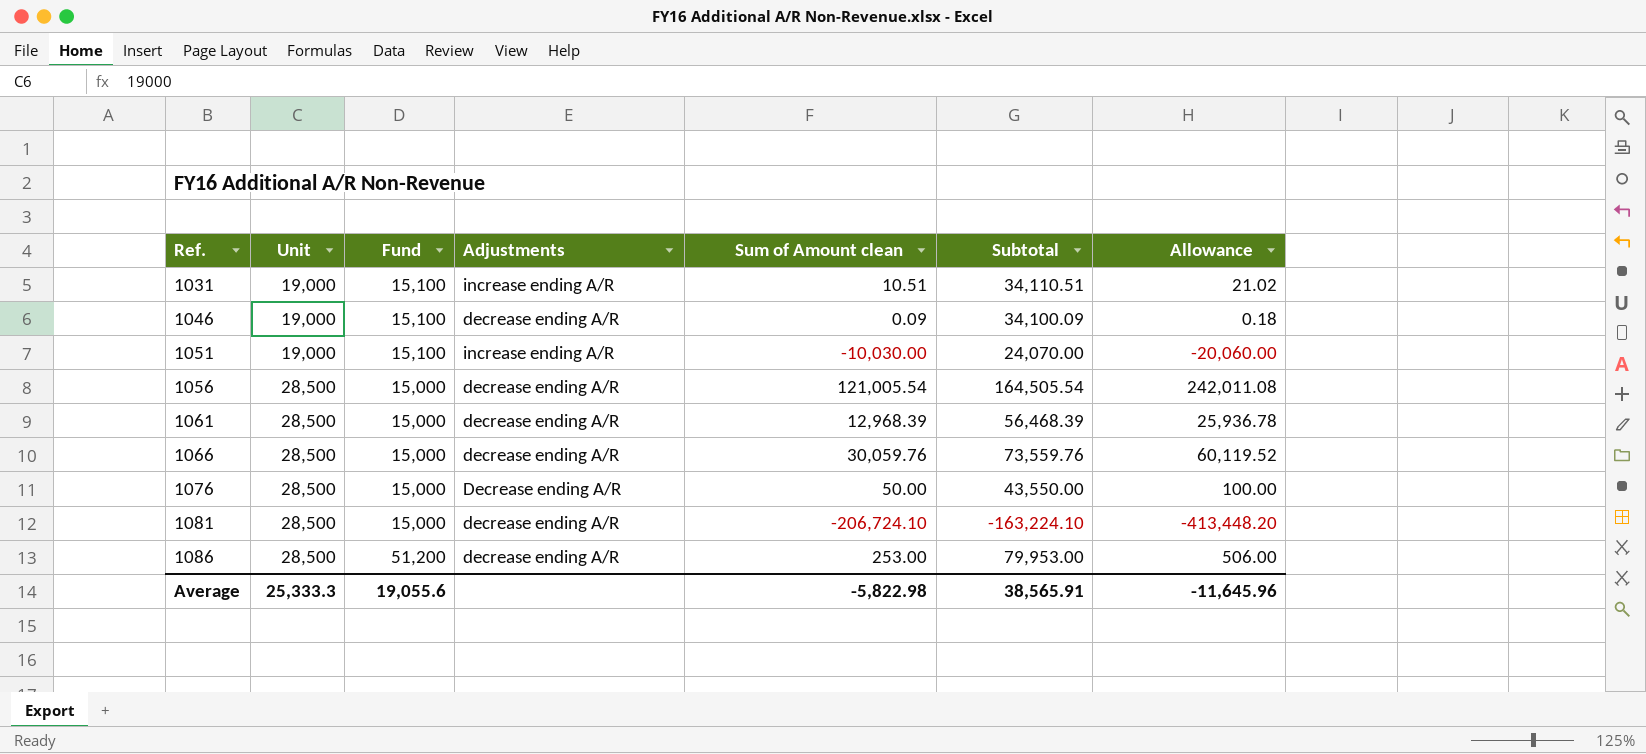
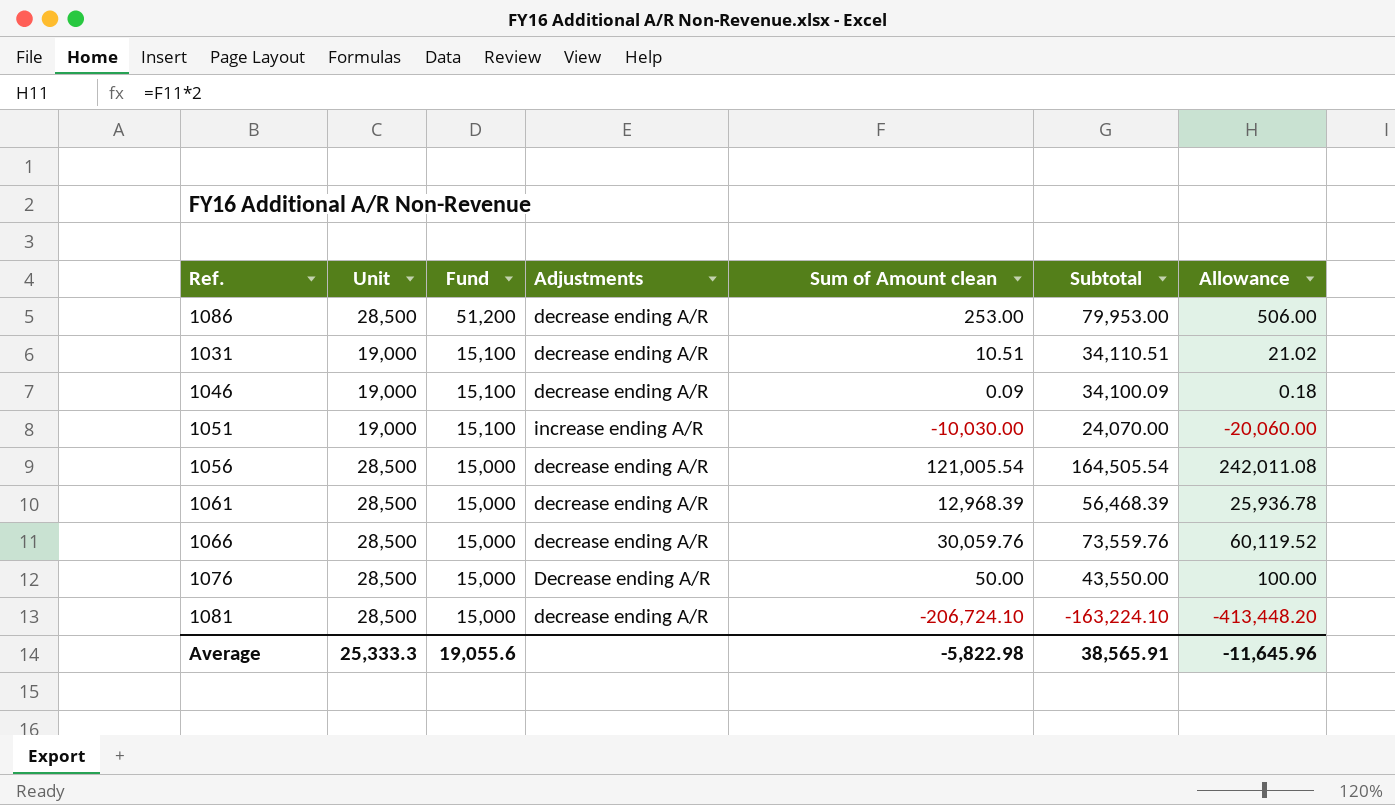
row order: Ref. ascending -> Fund descending
1031 | Adjustments: increase ending A/R -> decrease ending A/R

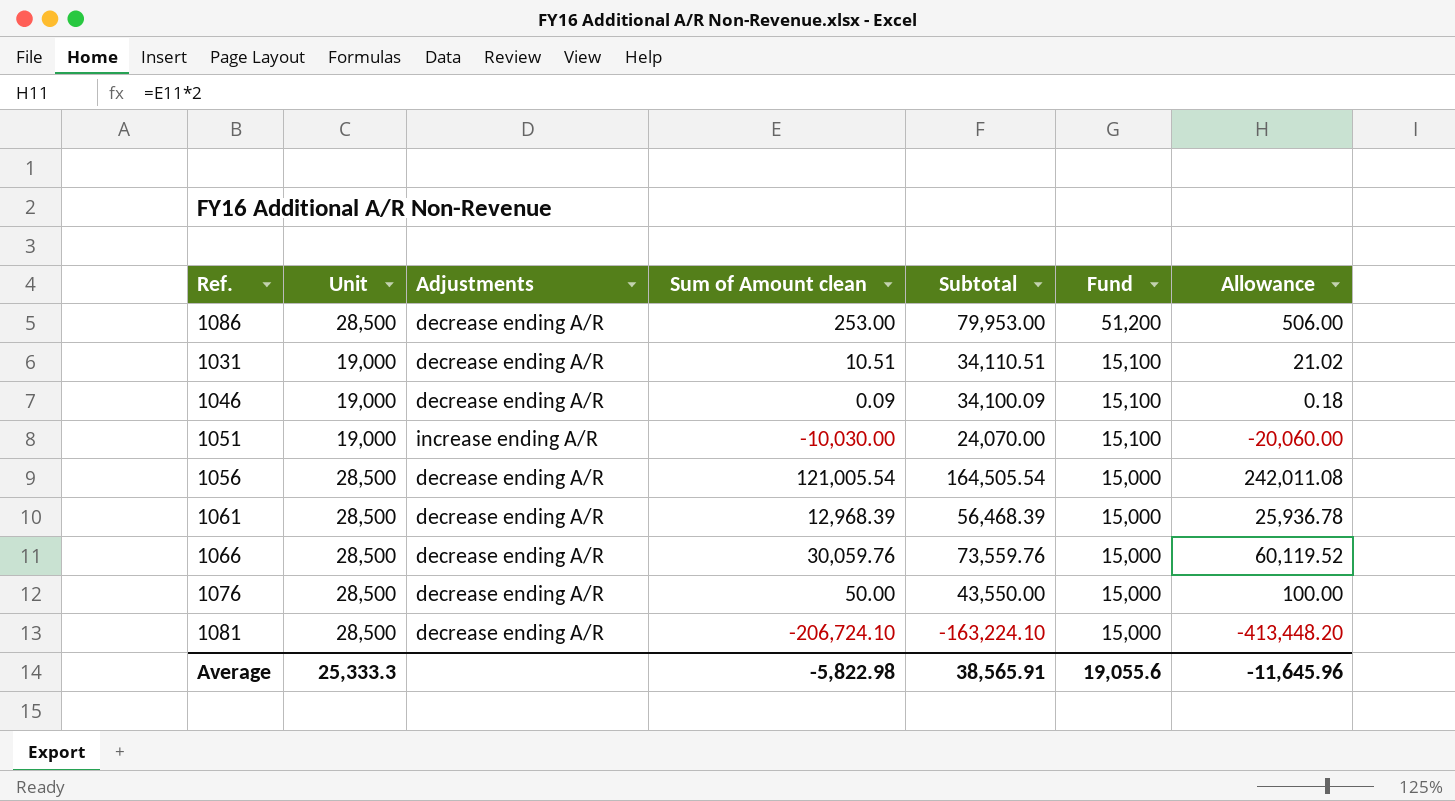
column Fund | position: 3 -> 6
1076 | Adjustments: Decrease ending A/R -> decrease ending A/R

